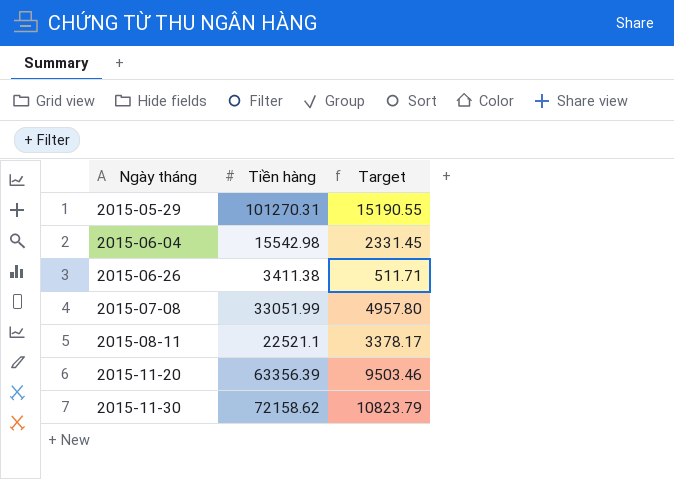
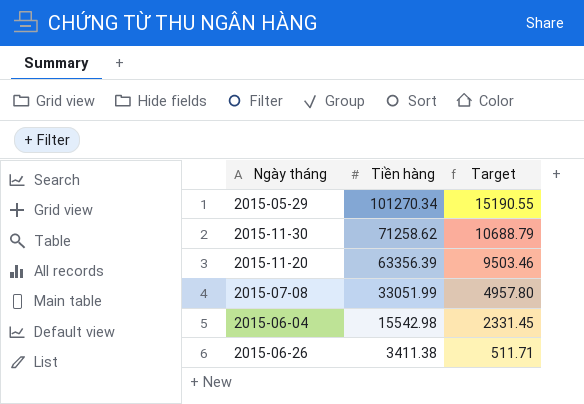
row order: Ngày tháng ascending -> Tiền hàng descending
row 2015-08-11: 22521.1 | 3378.17 -> none
2015-05-29 | Tiền hàng: 101270.31 -> 101270.34
2015-11-30 | Tiền hàng: 72158.62 -> 71258.62
2015-11-30 | Target: 10823.79 -> 10688.79

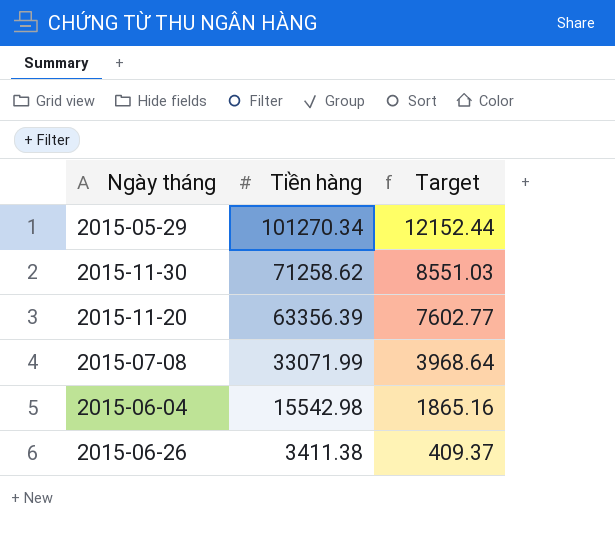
column Target | formula: [Tiền hàng] * 0.15 -> [Tiền hàng] * 0.12
2015-07-08 | Tiền hàng: 33051.99 -> 33071.99

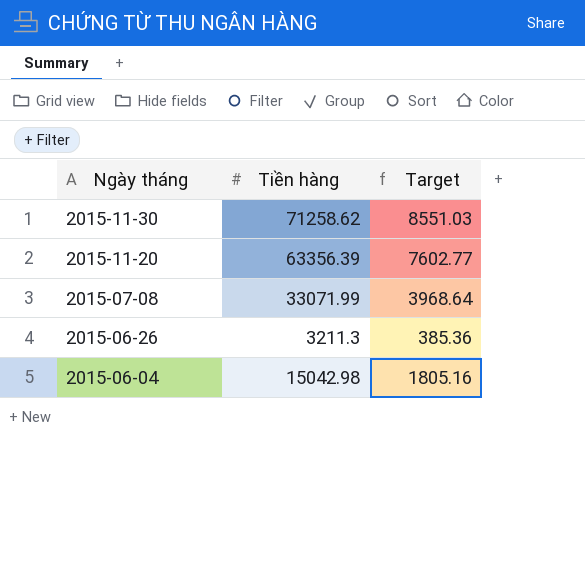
row order: Tiền hàng descending -> Ngày tháng descending
row 2015-05-29: 101270.34 | 12152.44 -> none
2015-06-26 | Tiền hàng: 3411.38 -> 3211.3
2015-06-26 | Target: 409.37 -> 385.36
2015-06-04 | Tiền hàng: 15542.98 -> 15042.98
2015-06-04 | Target: 1865.16 -> 1805.16

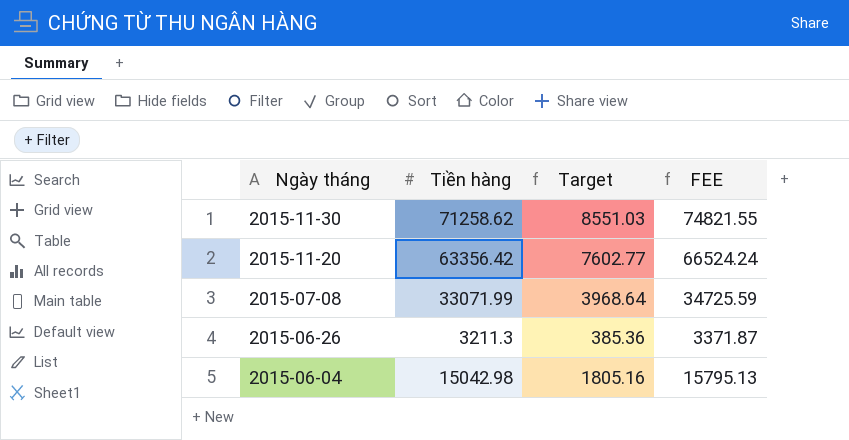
column FEE | formula: none -> [Tiền hàng] * 1.05
2015-11-20 | Tiền hàng: 63356.39 -> 63356.42

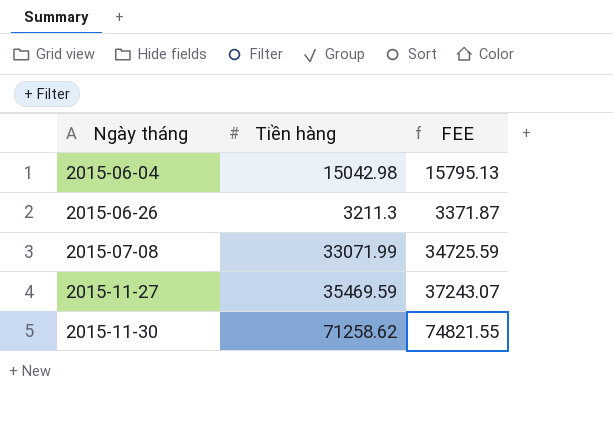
row order: Ngày tháng descending -> Ngày tháng ascending
column Target | formula: [Tiền hàng] * 0.12 -> none
row 2015-11-20: 63356.42 | 7602.77 | 66524.24 -> none
row 2015-11-27: none -> 35469.59 | 37243.07

